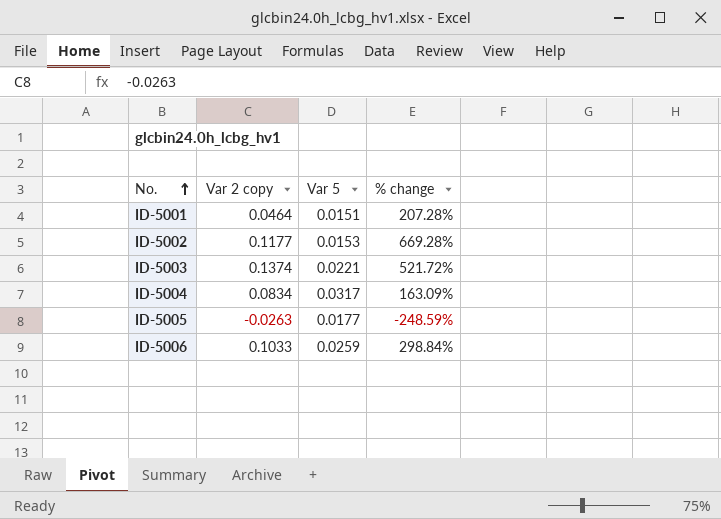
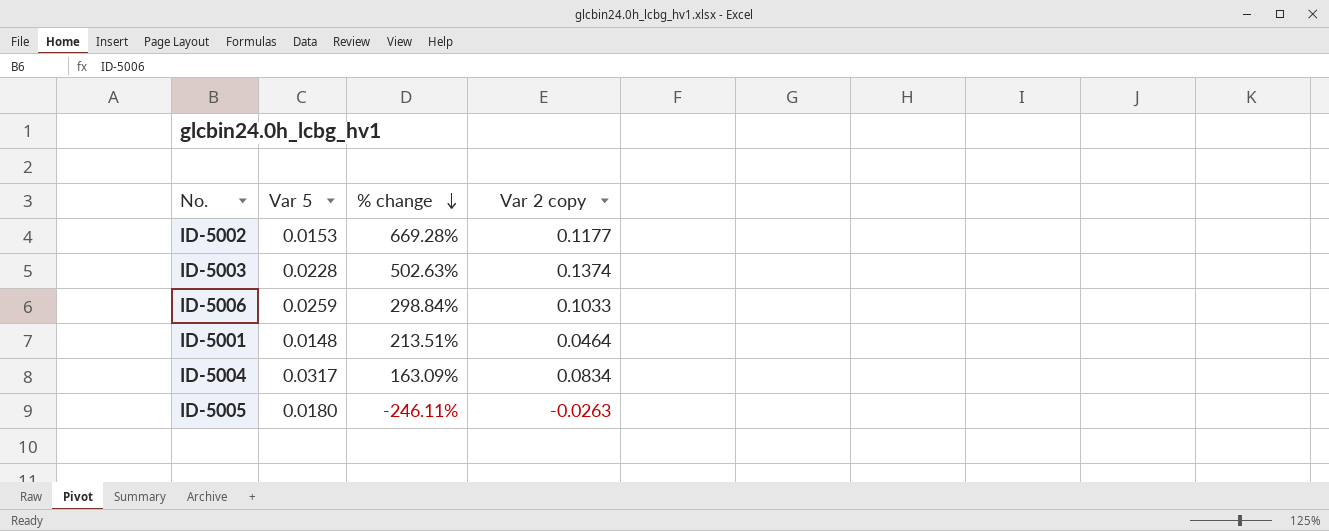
row order: No. ascending -> % change descending
column Var 2 copy | position: 2 -> 4
ID-5003 | Var 5: 0.0221 -> 0.0228
ID-5003 | % change: 521.72% -> 502.63%
ID-5001 | Var 5: 0.0151 -> 0.0148
ID-5001 | % change: 207.28% -> 213.51%
ID-5005 | Var 5: 0.0177 -> 0.0180
ID-5005 | % change: -248.59% -> -246.11%

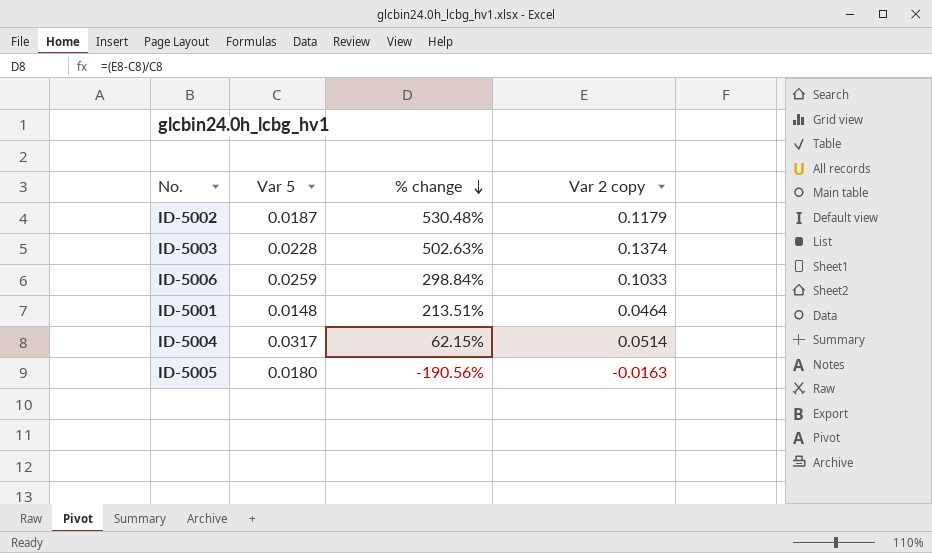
ID-5002 | Var 5: 0.0153 -> 0.0187
ID-5002 | % change: 669.28% -> 530.48%
ID-5002 | Var 2 copy: 0.1177 -> 0.1179
ID-5004 | % change: 163.09% -> 62.15%
ID-5004 | Var 2 copy: 0.0834 -> 0.0514
ID-5005 | % change: -246.11% -> -190.56%
ID-5005 | Var 2 copy: -0.0263 -> -0.0163

